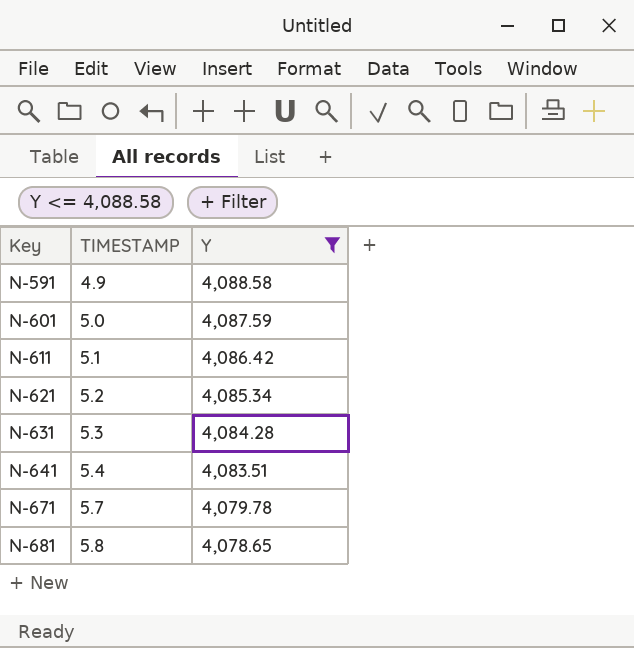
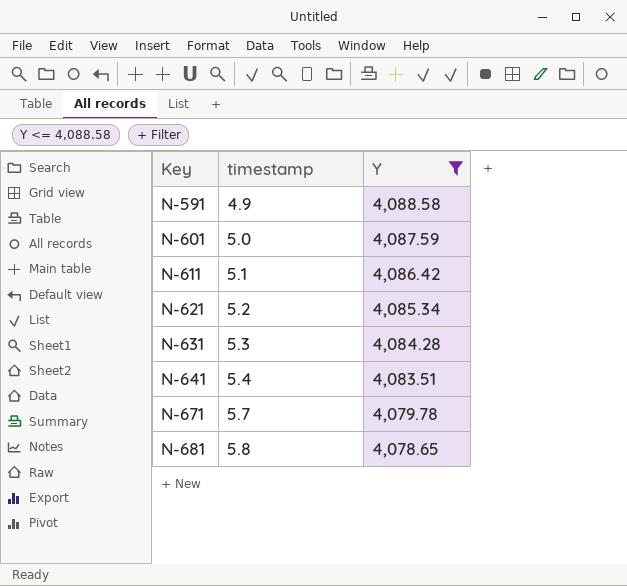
column name: TIMESTAMP -> timestamp

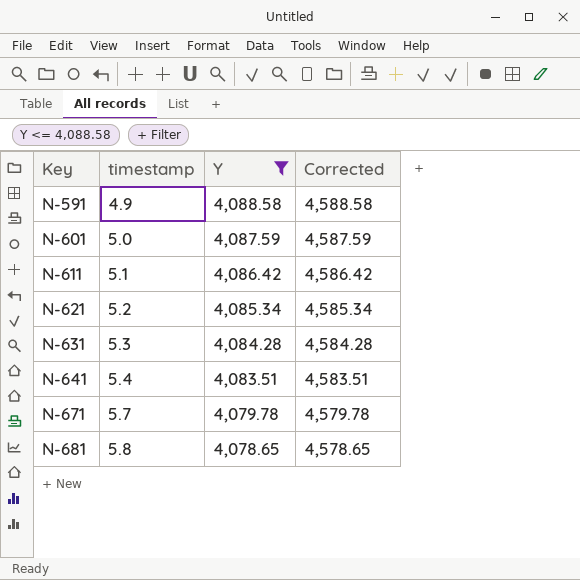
column Corrected | formula: none -> [Y] + 500

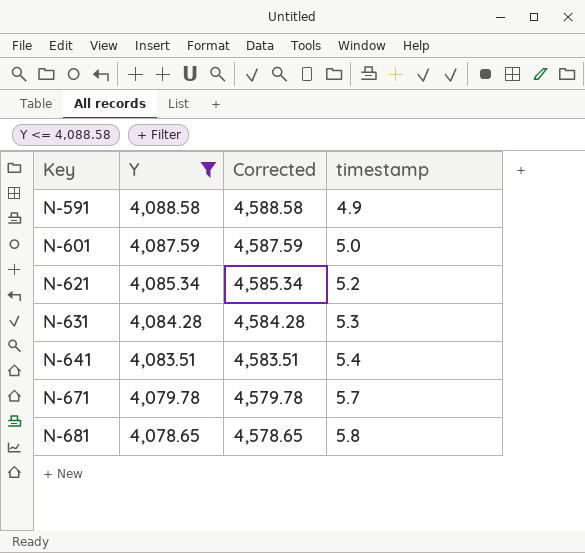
column timestamp | position: 2 -> 4
row N-611: 5.1 | 4,086.42 | 4,586.42 -> none

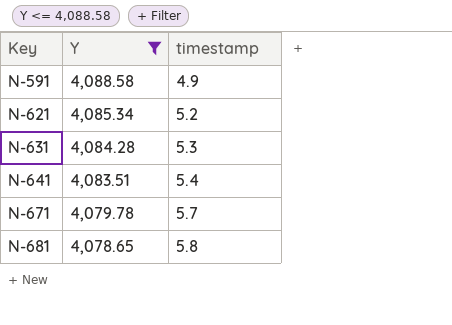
column Corrected | formula: [Y] + 500 -> none
row N-601: 4,087.59 | 4,587.59 | 5.0 -> none

